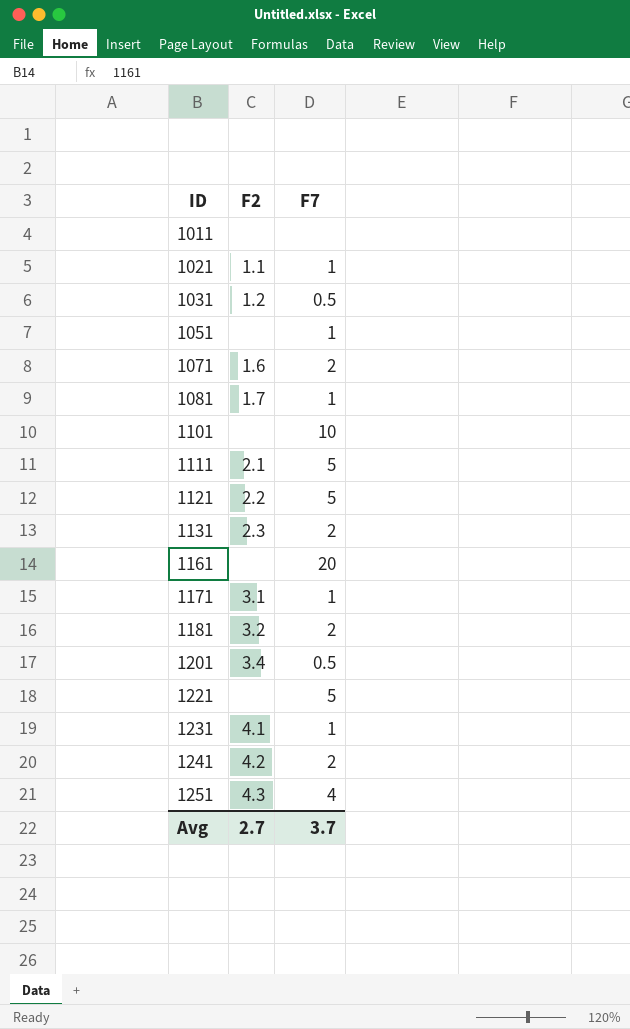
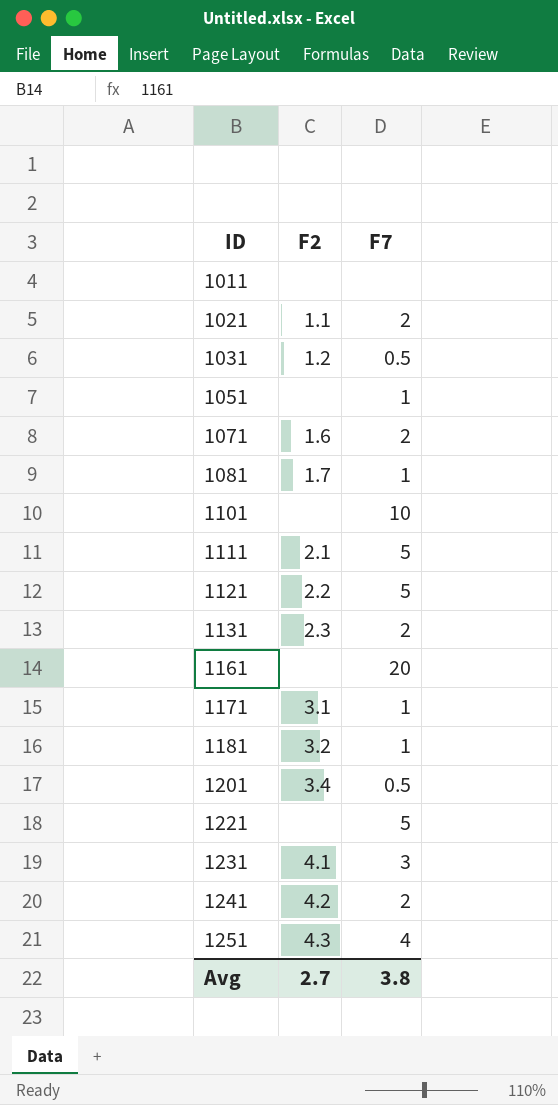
1021 | F7: 1 -> 2
1181 | F7: 2 -> 1
1231 | F7: 1 -> 3
Avg | F7: 3.7 -> 3.8

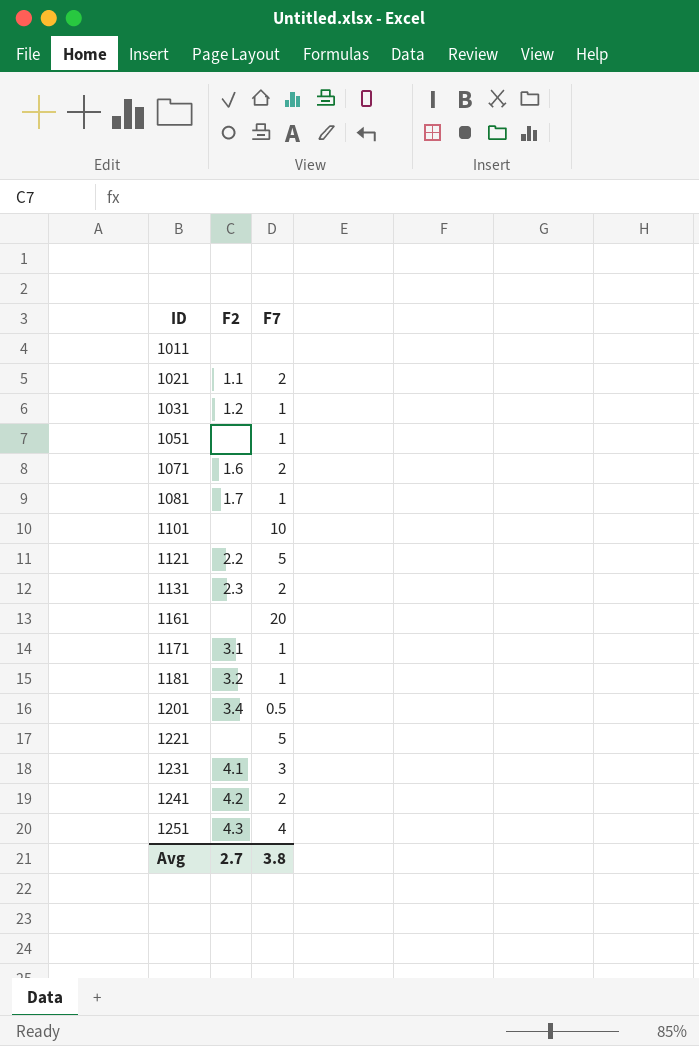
row 1111: 2.1 | 5 -> none
1031 | F7: 0.5 -> 1

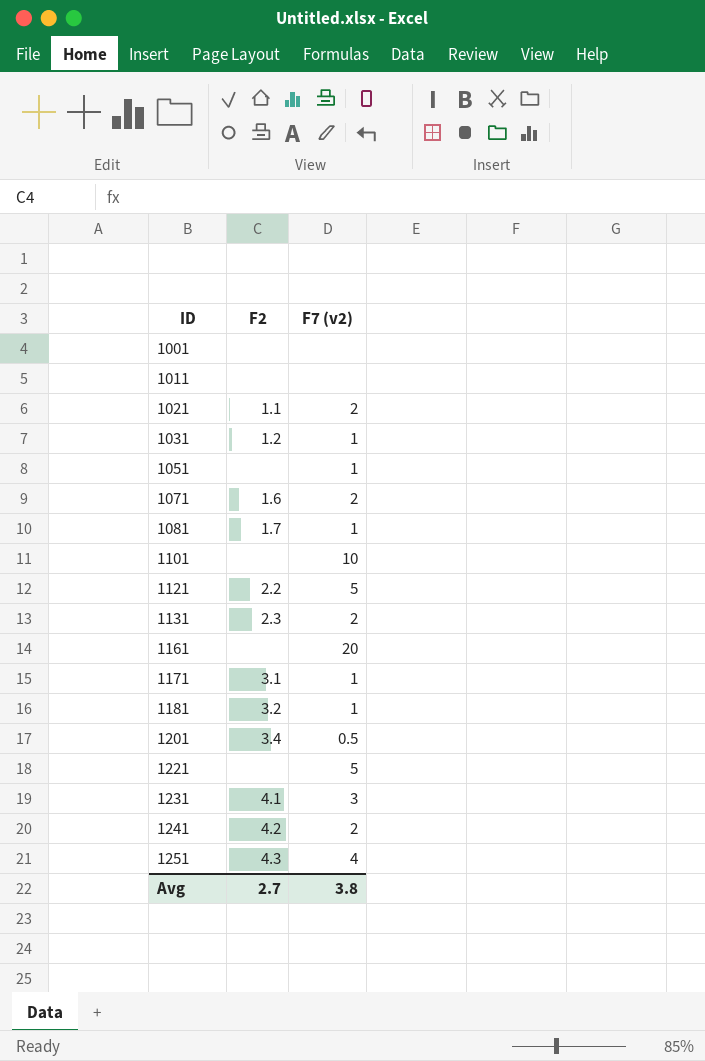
column name: F7 -> F7 (v2)
row 1001: none -> none | none

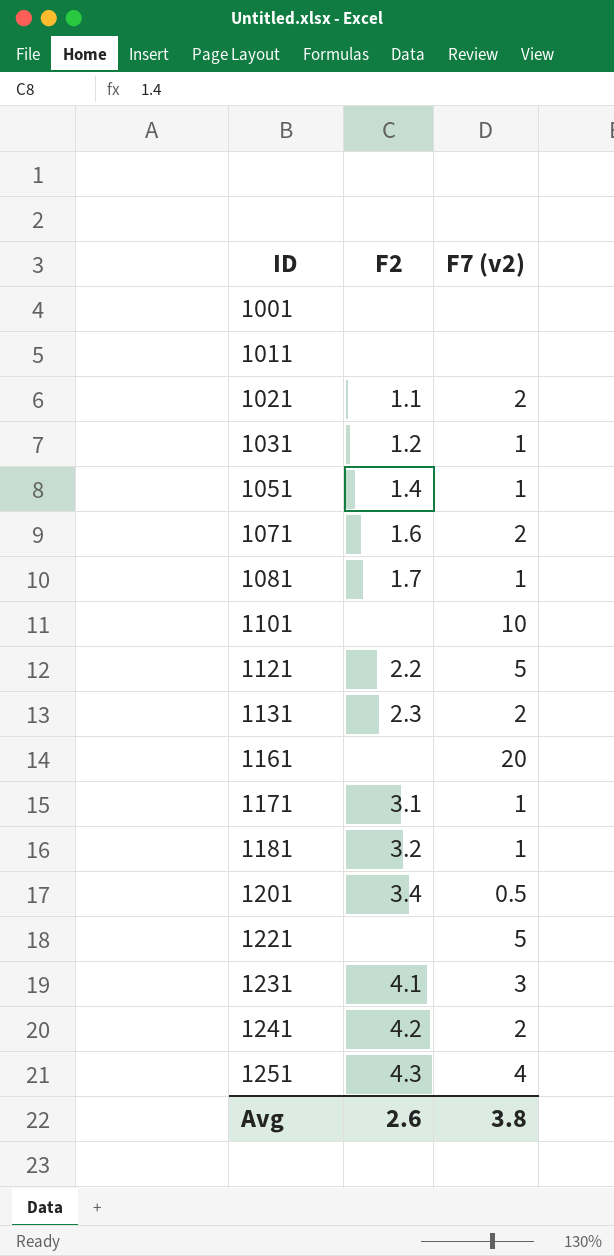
1051 | F2: none -> 1.4
Avg | F2: 2.7 -> 2.6

